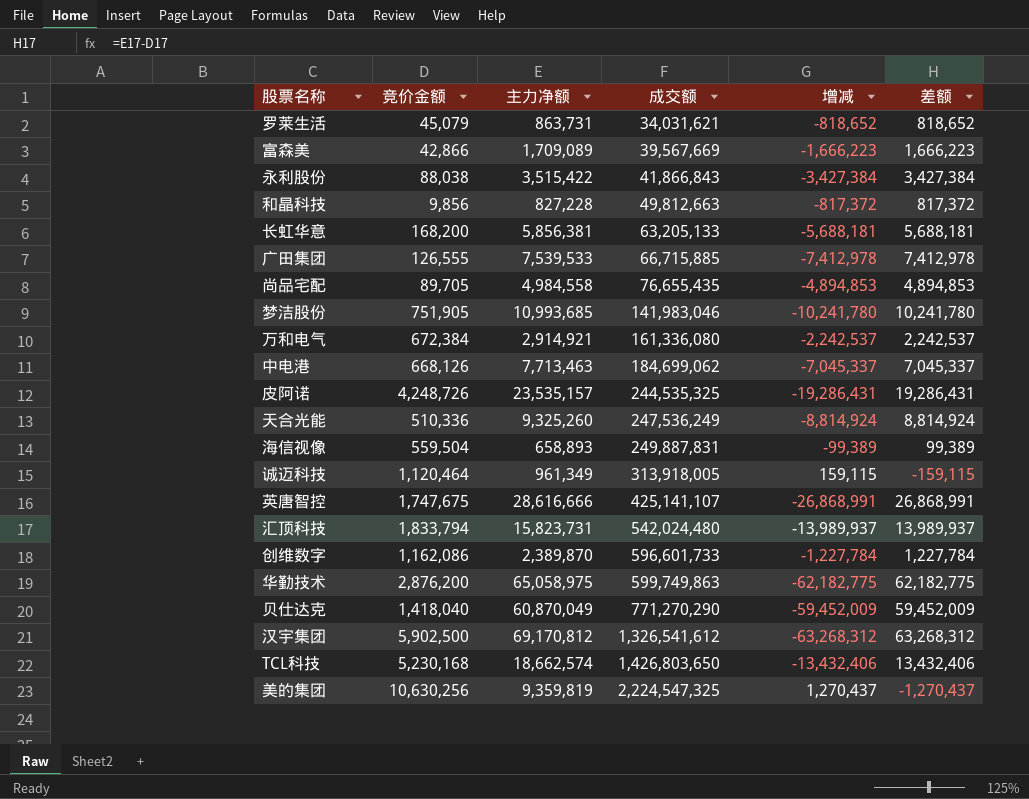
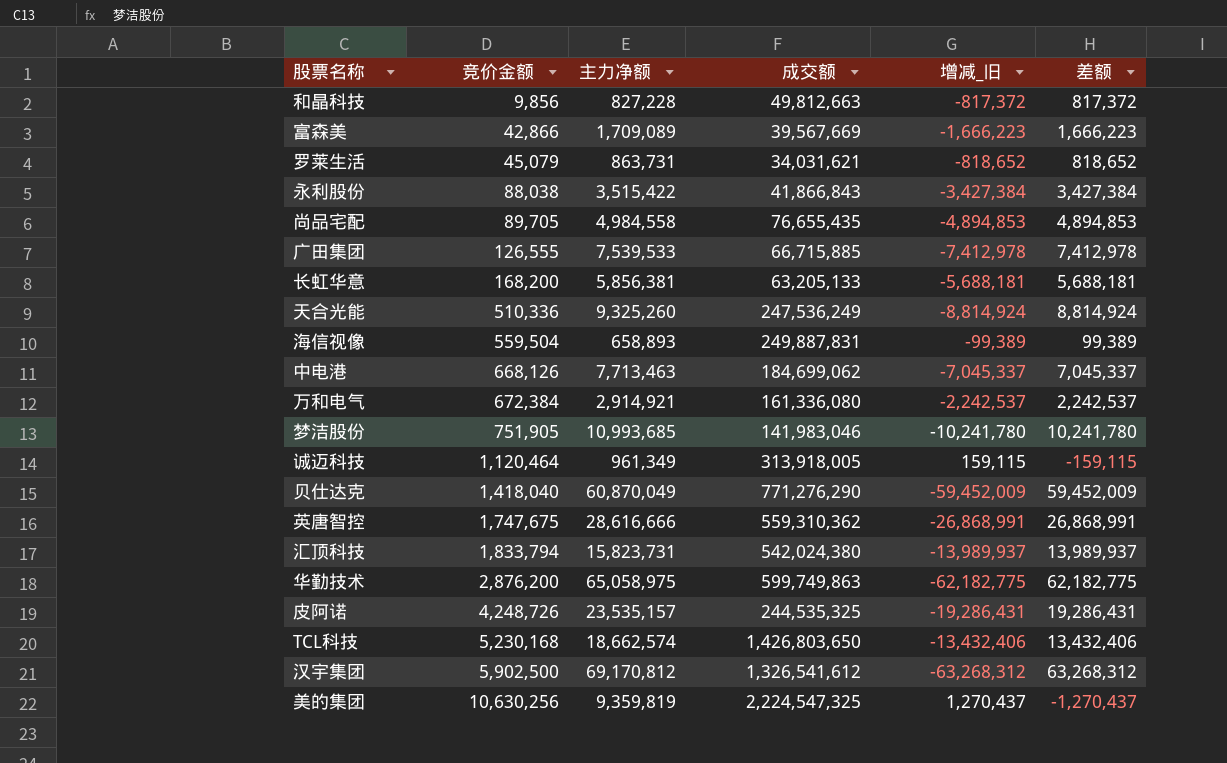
row order: 成交额 ascending -> 竞价金额 ascending
column name: 增减 -> 增减_旧
row 创维数字: 1,162,086 | 2,389,870 | 596,601,733 | -1,227,784 | 1,227,784 -> none
贝仕达克 | 成交额: 771,270,290 -> 771,276,290
英唐智控 | 成交额: 425,141,107 -> 559,310,362
汇顶科技 | 成交额: 542,024,480 -> 542,024,380

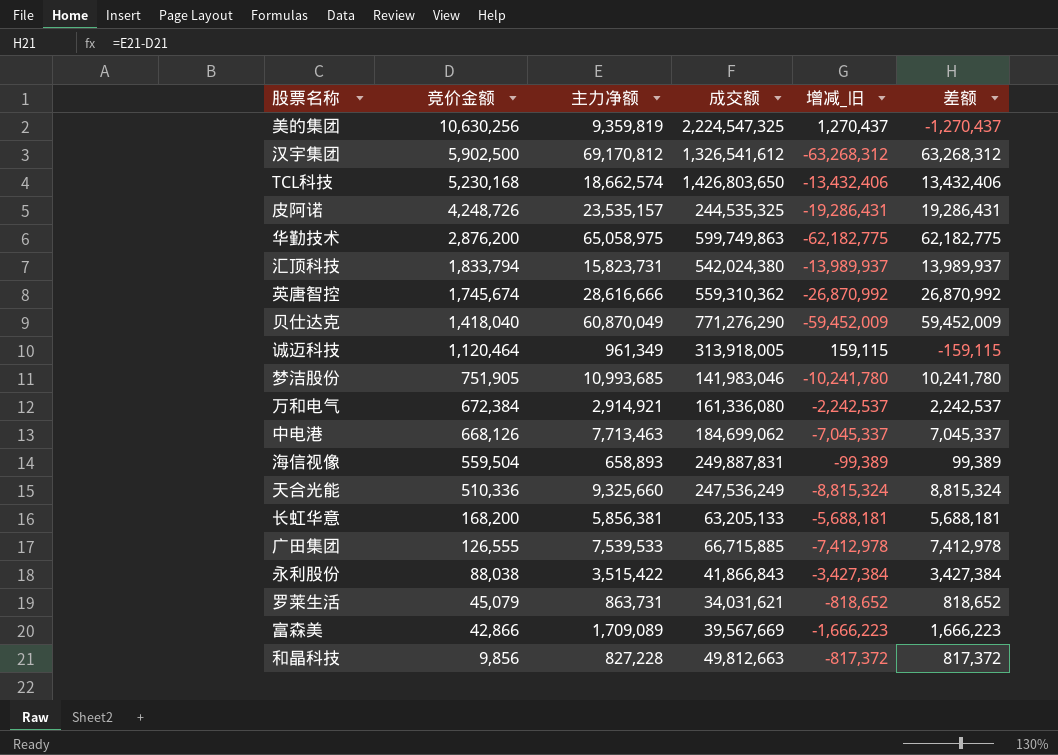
row order: 竞价金额 ascending -> 竞价金额 descending
row 尚品宅配: 89,705 | 4,984,558 | 76,655,435 | -4,894,853 | 4,894,853 -> none
英唐智控 | 竞价金额: 1,747,675 -> 1,745,674
英唐智控 | 增减_旧: -26,868,991 -> -26,870,992
英唐智控 | 差额: 26,868,991 -> 26,870,992
天合光能 | 主力净额: 9,325,260 -> 9,325,660
天合光能 | 增减_旧: -8,814,924 -> -8,815,324
天合光能 | 差额: 8,814,924 -> 8,815,324

